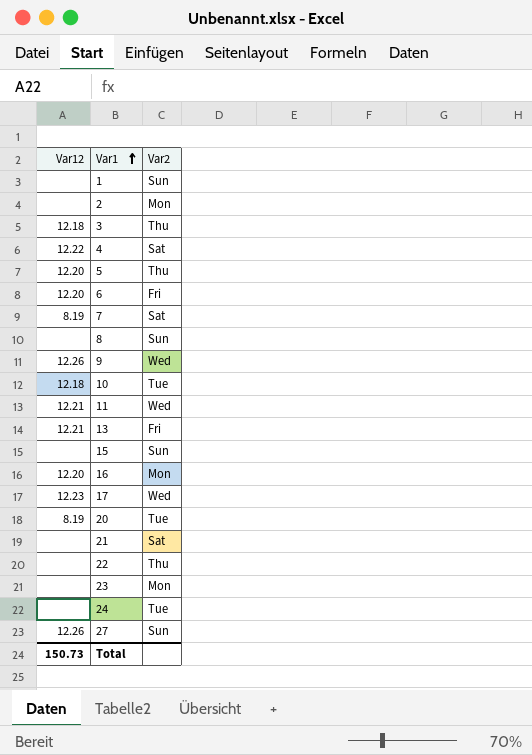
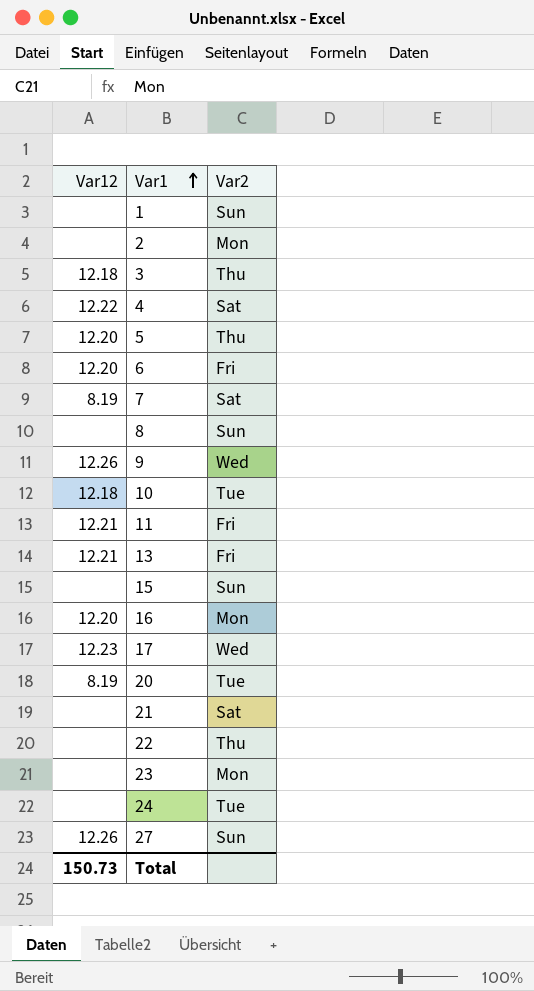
11 | Var2: Wed -> Fri

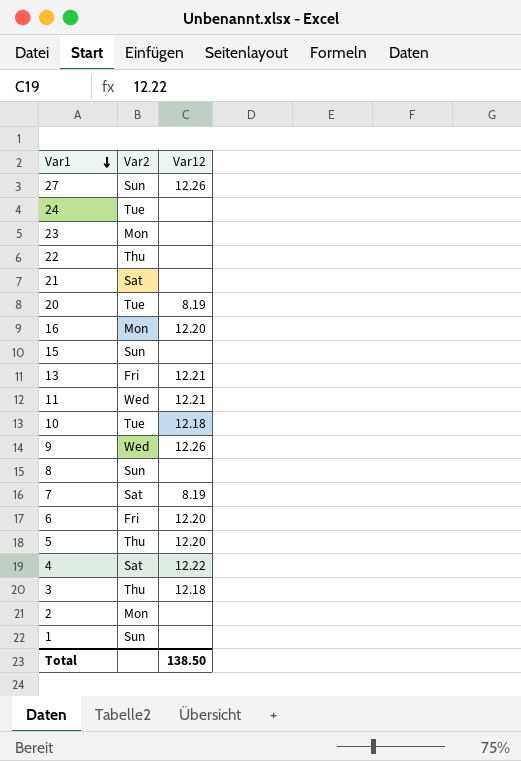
row order: Var1 ascending -> Var1 descending
column Var12 | position: 1 -> 3
row 17: 12.23 | Wed -> none
11 | Var2: Fri -> Wed
Total | Var12: 150.73 -> 138.50

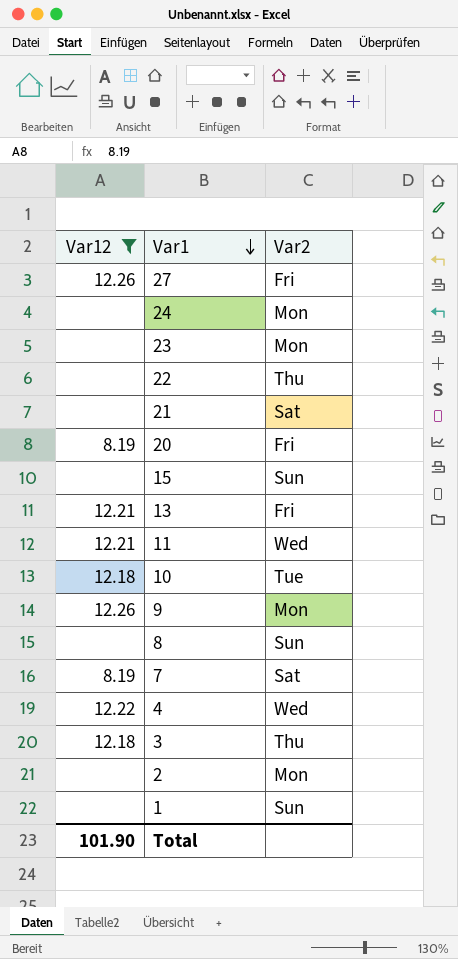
filter: none -> Var12 != 12.20
column Var12 | position: 3 -> 1
27 | Var2: Sun -> Fri
24 | Var2: Tue -> Mon
20 | Var2: Tue -> Fri
9 | Var2: Wed -> Mon
4 | Var2: Sat -> Wed
Total | Var12: 138.50 -> 101.90

